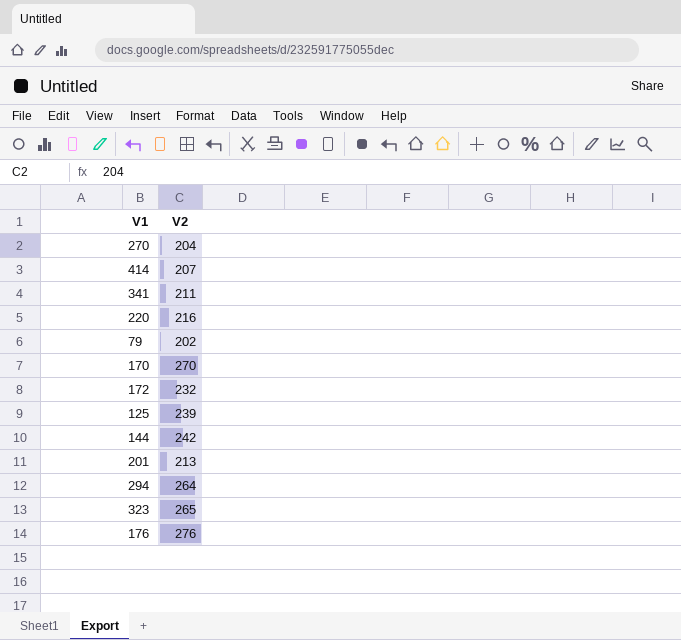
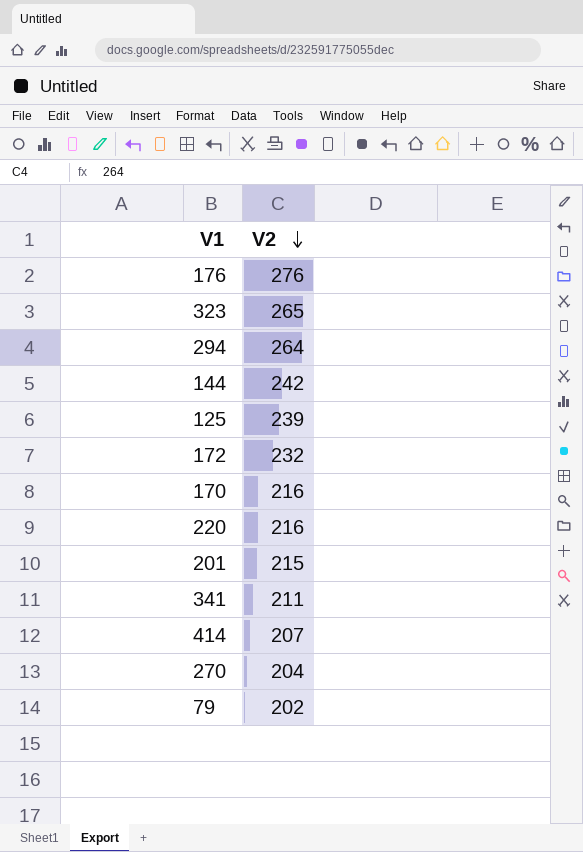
row order: none -> V2 descending
170 | V2: 270 -> 216
201 | V2: 213 -> 215

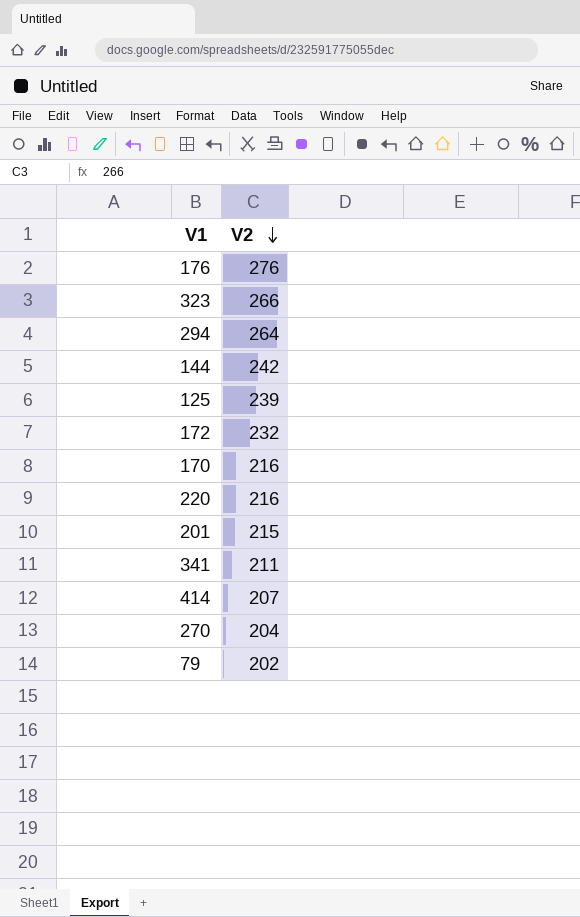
323 | V2: 265 -> 266

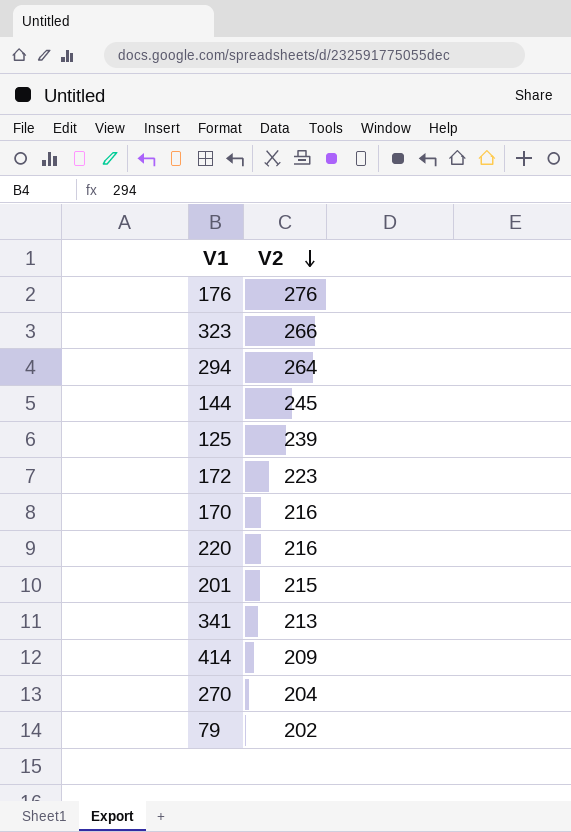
144 | V2: 242 -> 245
172 | V2: 232 -> 223
341 | V2: 211 -> 213
414 | V2: 207 -> 209

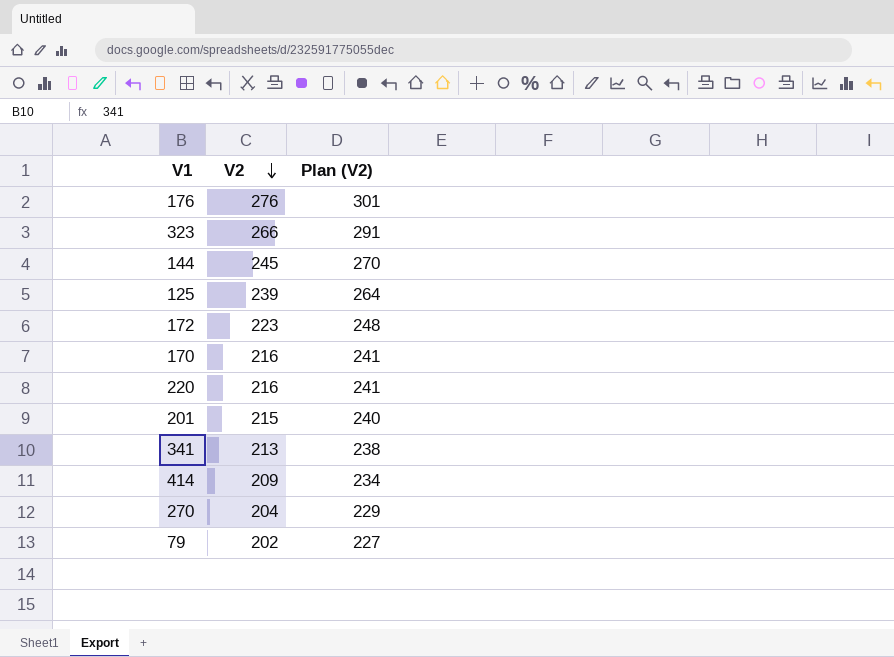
column Plan (V2) | formula: none -> [V2] + 25
row 294: 264 -> none

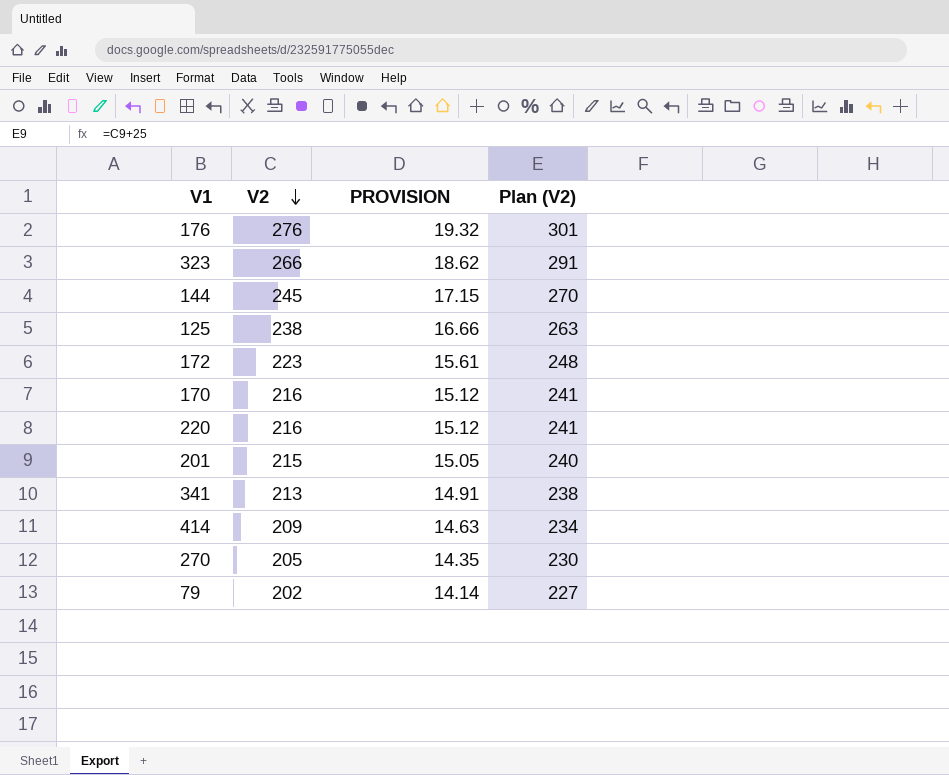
column PROVISION | formula: none -> [V2] * 0.07
125 | V2: 239 -> 238
125 | Plan (V2): 264 -> 263
270 | V2: 204 -> 205
270 | Plan (V2): 229 -> 230

